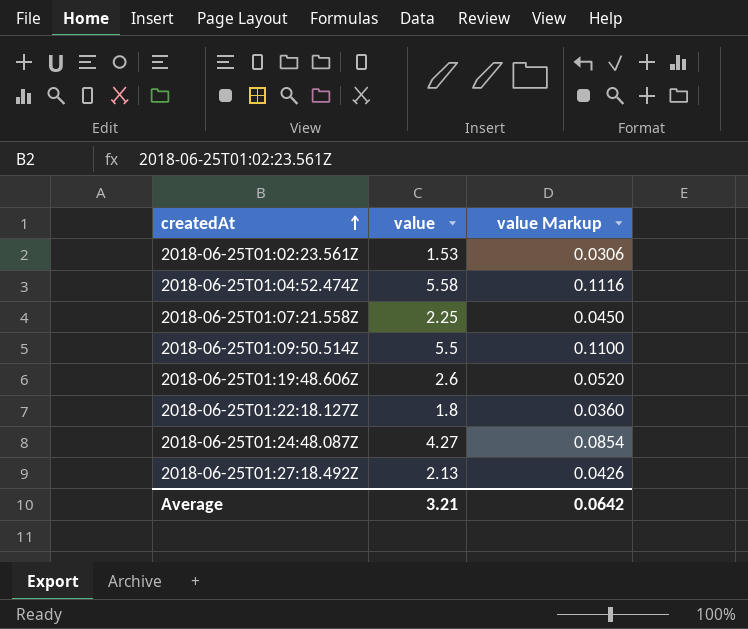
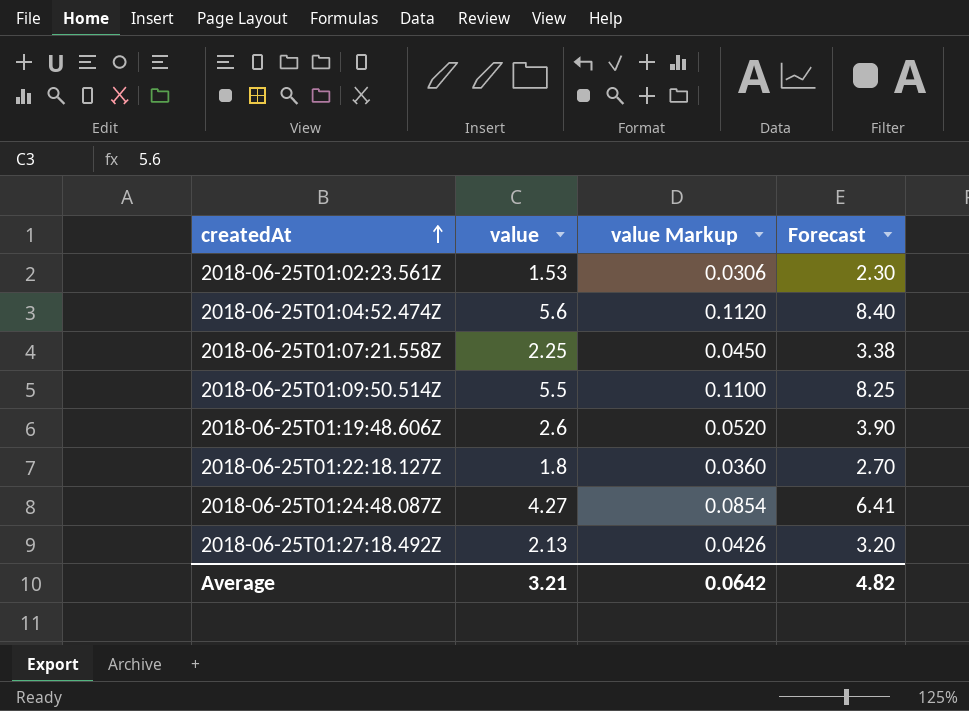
column Forecast | formula: none -> [value] * 1.5
2018-06-25T01:04:52.474Z | value: 5.58 -> 5.6
2018-06-25T01:04:52.474Z | value Markup: 0.1116 -> 0.1120

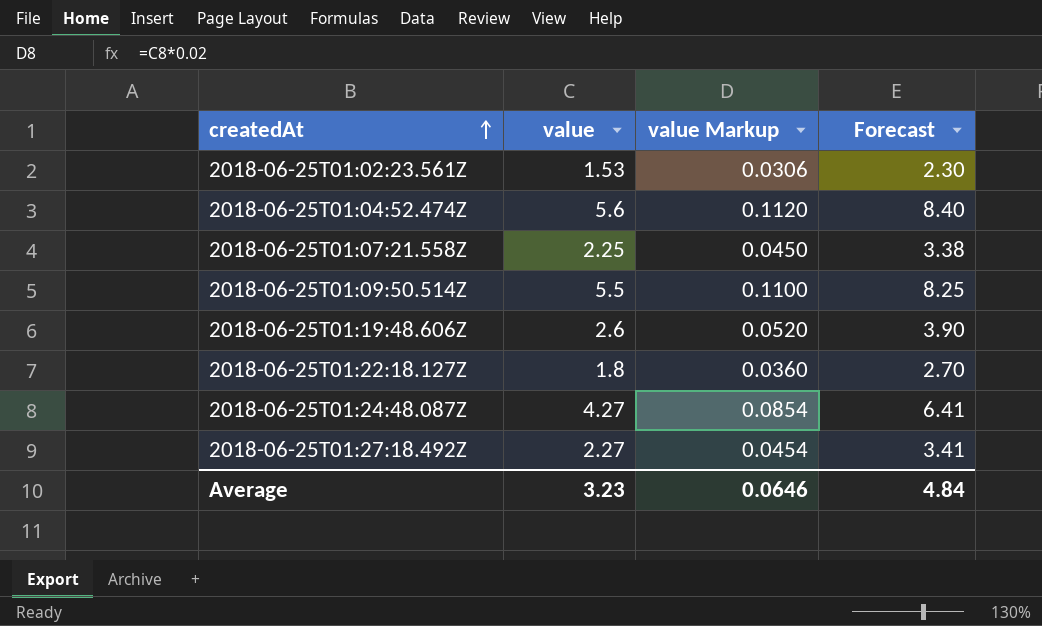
2018-06-25T01:27:18.492Z | value: 2.13 -> 2.27
2018-06-25T01:27:18.492Z | value Markup: 0.0426 -> 0.0454
2018-06-25T01:27:18.492Z | Forecast: 3.20 -> 3.41
Average | value: 3.21 -> 3.23
Average | value Markup: 0.0642 -> 0.0646
Average | Forecast: 4.82 -> 4.84

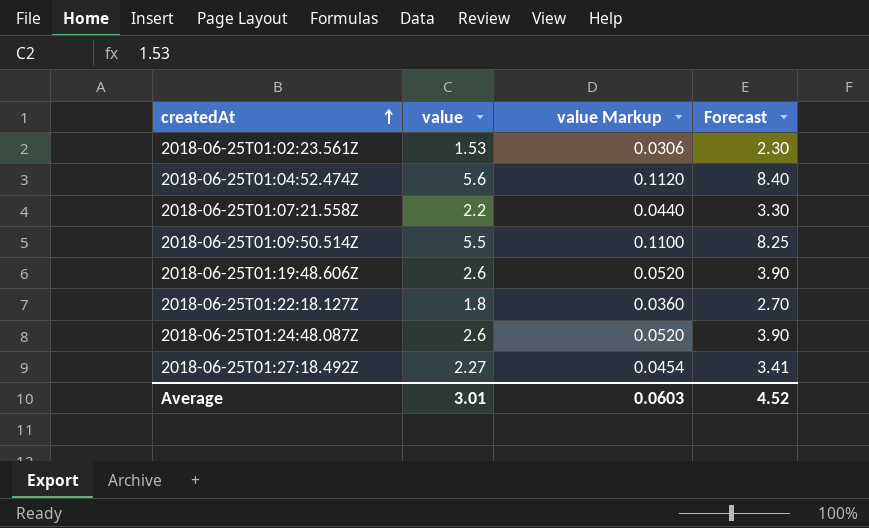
2018-06-25T01:07:21.558Z | value: 2.25 -> 2.2
2018-06-25T01:07:21.558Z | value Markup: 0.0450 -> 0.0440
2018-06-25T01:07:21.558Z | Forecast: 3.38 -> 3.30
2018-06-25T01:24:48.087Z | value: 4.27 -> 2.6
2018-06-25T01:24:48.087Z | value Markup: 0.0854 -> 0.0520
2018-06-25T01:24:48.087Z | Forecast: 6.41 -> 3.90
Average | value: 3.23 -> 3.01
Average | value Markup: 0.0646 -> 0.0603
Average | Forecast: 4.84 -> 4.52

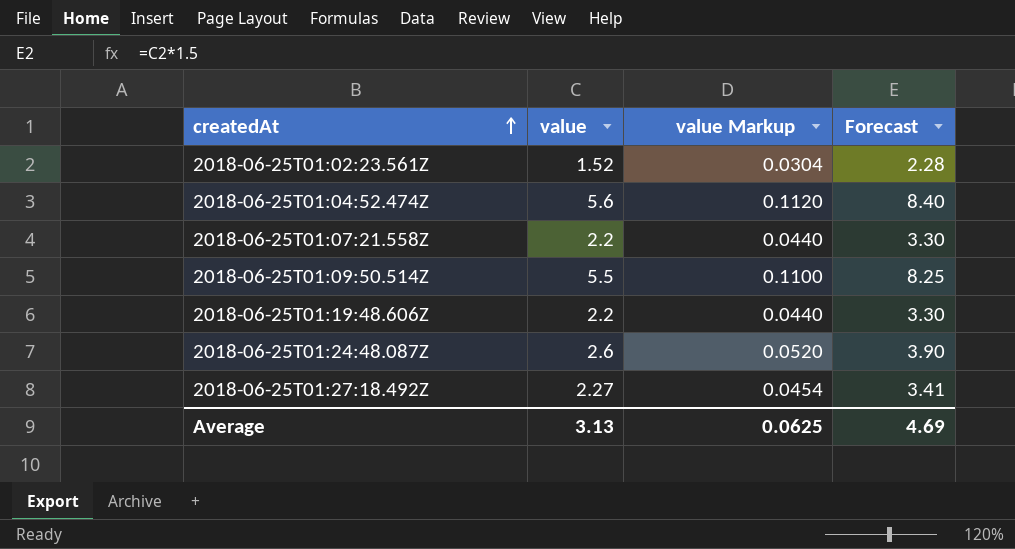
row 2018-06-25T01:22:18.127Z: 1.8 | 0.0360 | 2.70 -> none
2018-06-25T01:02:23.561Z | value: 1.53 -> 1.52
2018-06-25T01:02:23.561Z | value Markup: 0.0306 -> 0.0304
2018-06-25T01:02:23.561Z | Forecast: 2.30 -> 2.28
2018-06-25T01:19:48.606Z | value: 2.6 -> 2.2
2018-06-25T01:19:48.606Z | value Markup: 0.0520 -> 0.0440
2018-06-25T01:19:48.606Z | Forecast: 3.90 -> 3.30
Average | value: 3.01 -> 3.13
Average | value Markup: 0.0603 -> 0.0625
Average | Forecast: 4.52 -> 4.69

